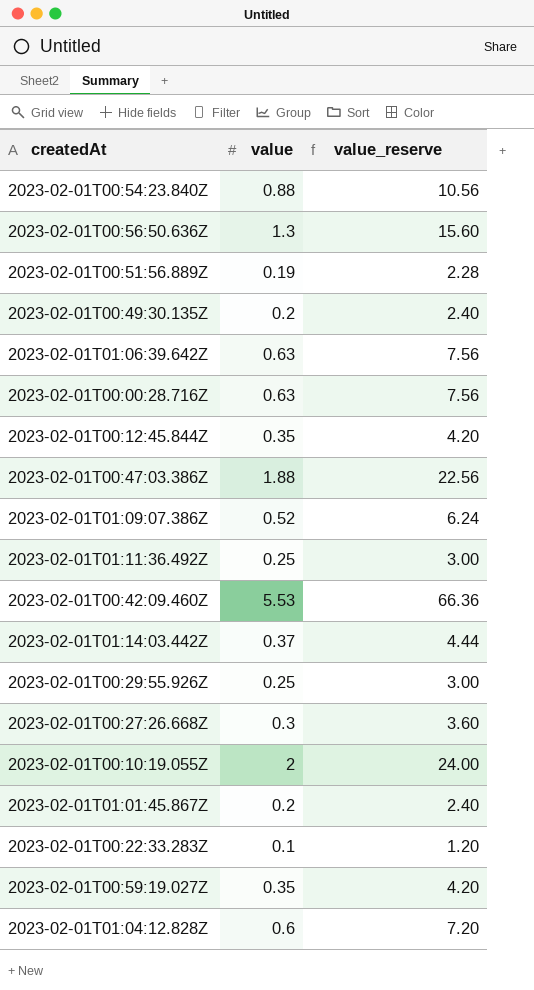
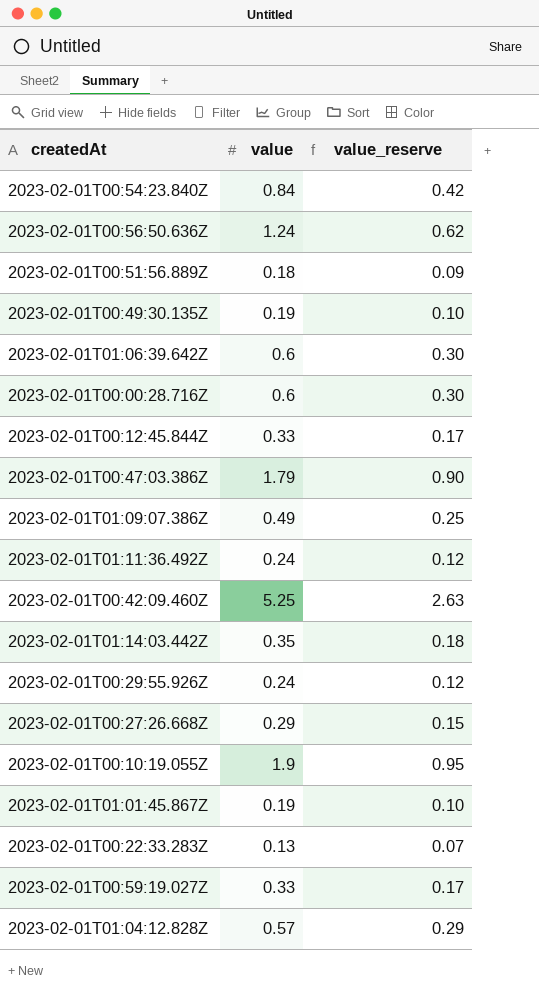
column value_reserve | formula: [value] * 12 -> [value] * 0.5
2023-02-01T00:54:23.840Z | value: 0.88 -> 0.84
2023-02-01T00:56:50.636Z | value: 1.3 -> 1.24
2023-02-01T00:51:56.889Z | value: 0.19 -> 0.18
2023-02-01T00:49:30.135Z | value: 0.2 -> 0.19
2023-02-01T01:06:39.642Z | value: 0.63 -> 0.6
2023-02-01T00:00:28.716Z | value: 0.63 -> 0.6
2023-02-01T00:12:45.844Z | value: 0.35 -> 0.33
2023-02-01T00:47:03.386Z | value: 1.88 -> 1.79
2023-02-01T01:09:07.386Z | value: 0.52 -> 0.49
2023-02-01T01:11:36.492Z | value: 0.25 -> 0.24
2023-02-01T00:42:09.460Z | value: 5.53 -> 5.25
2023-02-01T01:14:03.442Z | value: 0.37 -> 0.35
2023-02-01T00:29:55.926Z | value: 0.25 -> 0.24
2023-02-01T00:27:26.668Z | value: 0.3 -> 0.29
2023-02-01T00:10:19.055Z | value: 2 -> 1.9
2023-02-01T01:01:45.867Z | value: 0.2 -> 0.19
2023-02-01T00:22:33.283Z | value: 0.1 -> 0.13
2023-02-01T00:59:19.027Z | value: 0.35 -> 0.33
2023-02-01T01:04:12.828Z | value: 0.6 -> 0.57

